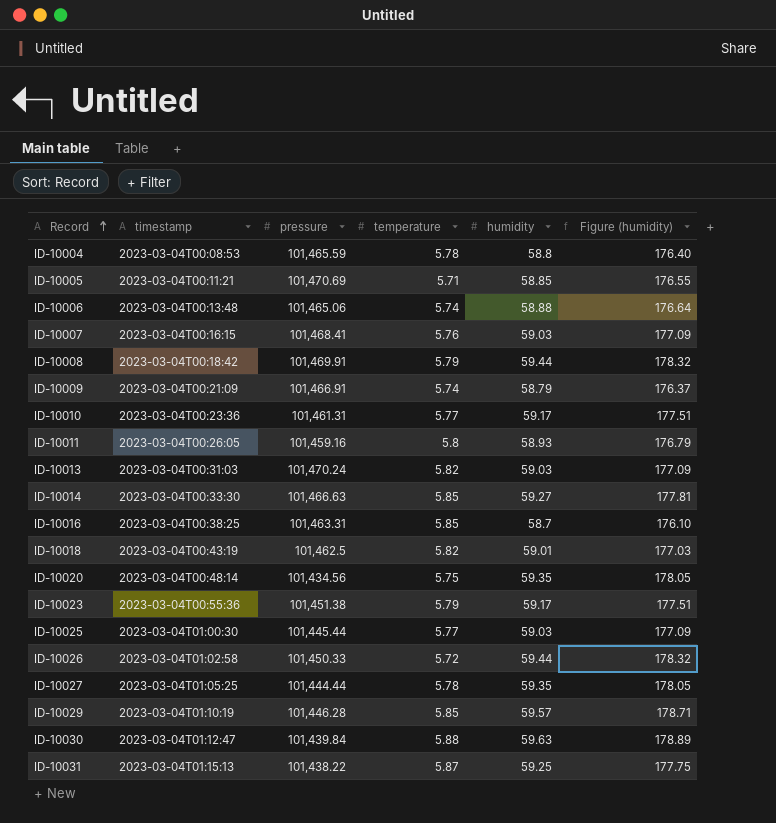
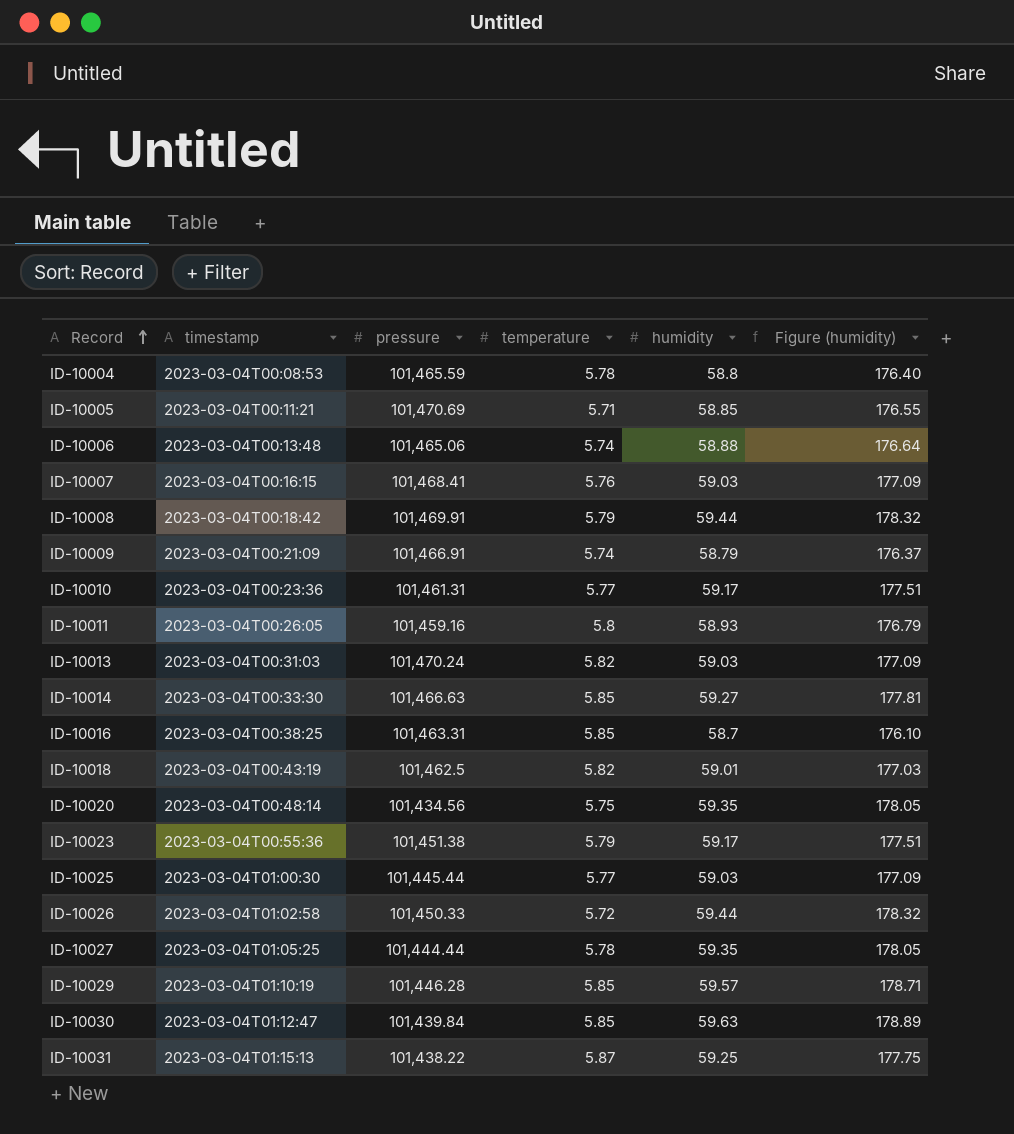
ID-10030 | temperature: 5.88 -> 5.85

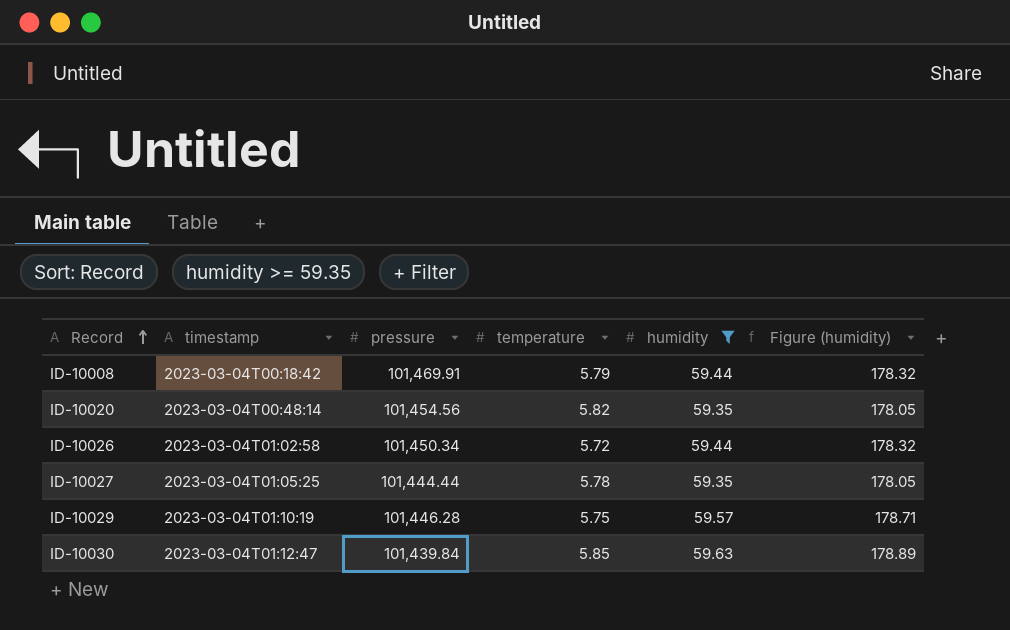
filter: none -> humidity >= 59.35
ID-10020 | pressure: 101,434.56 -> 101,454.56
ID-10020 | temperature: 5.75 -> 5.82
ID-10026 | pressure: 101,450.33 -> 101,450.34
ID-10029 | temperature: 5.85 -> 5.75

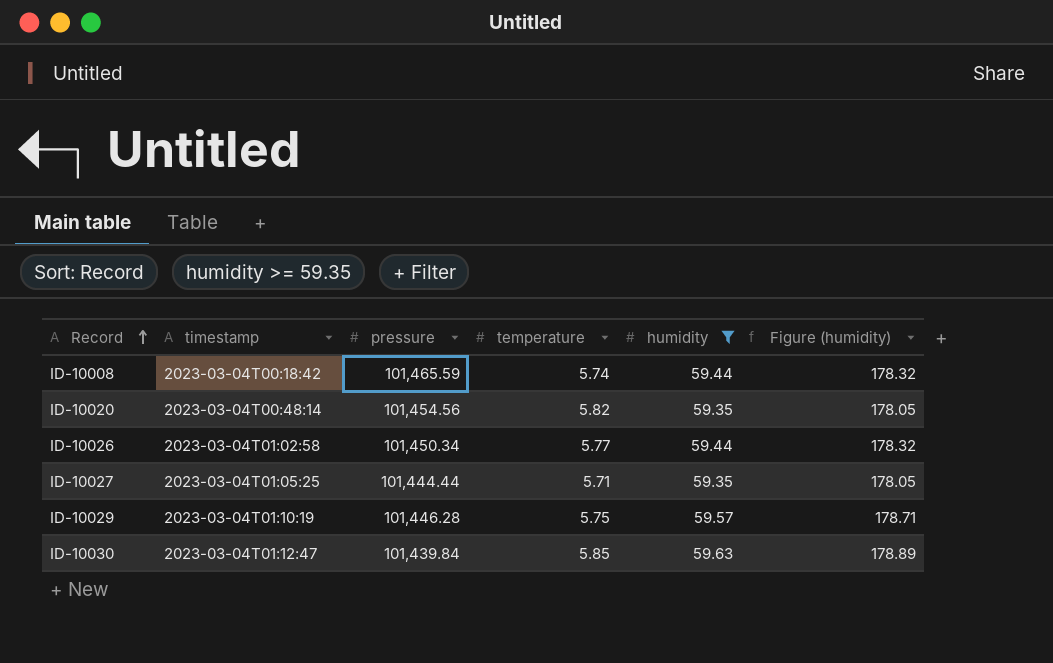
ID-10008 | pressure: 101,469.91 -> 101,465.59
ID-10008 | temperature: 5.79 -> 5.74
ID-10026 | temperature: 5.72 -> 5.77
ID-10027 | temperature: 5.78 -> 5.71

